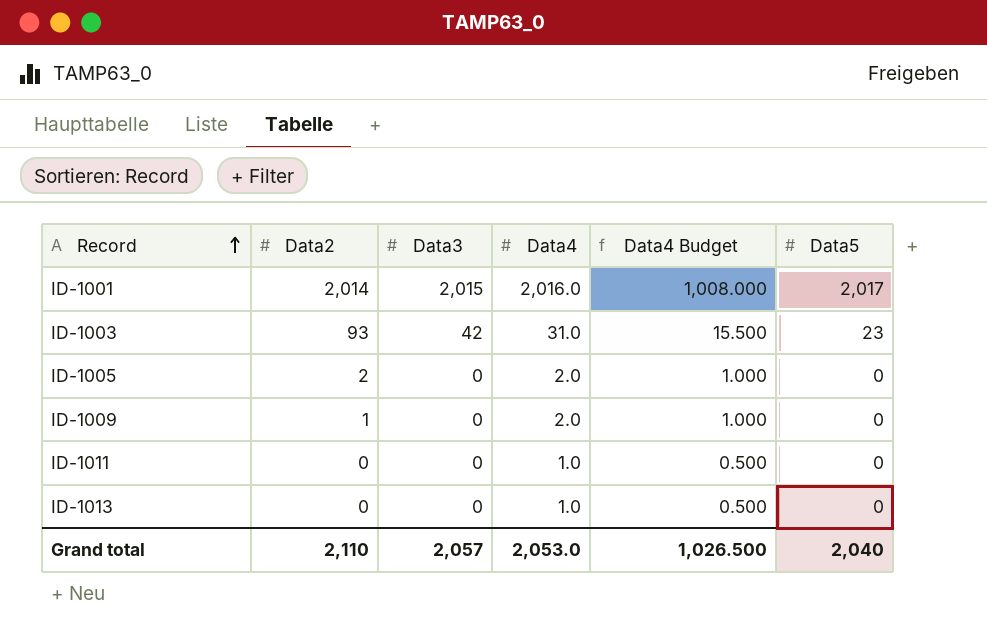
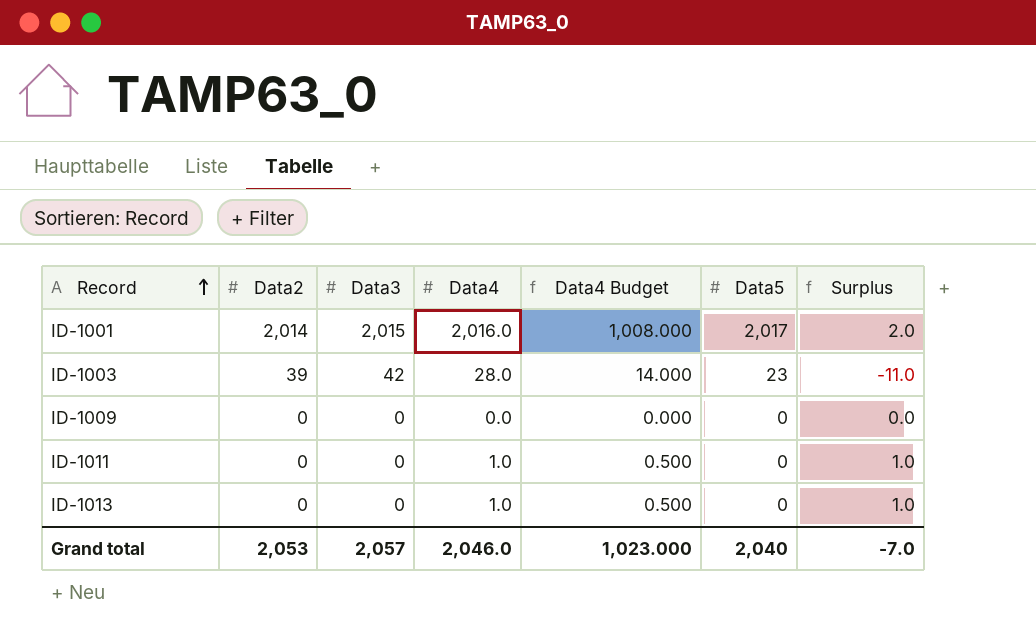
column Surplus | formula: none -> [Data4] - [Data2]
row ID-1005: 2 | 0 | 2.0 | 1.000 | 0 -> none
ID-1003 | Data2: 93 -> 39
ID-1003 | Data4: 31.0 -> 28.0
ID-1003 | Data4 Budget: 15.500 -> 14.000
ID-1009 | Data2: 1 -> 0
ID-1009 | Data4: 2.0 -> 0.0
ID-1009 | Data4 Budget: 1.000 -> 0.000
Grand total | Data2: 2,110 -> 2,053
Grand total | Data4: 2,053.0 -> 2,046.0
Grand total | Data4 Budget: 1,026.500 -> 1,023.000

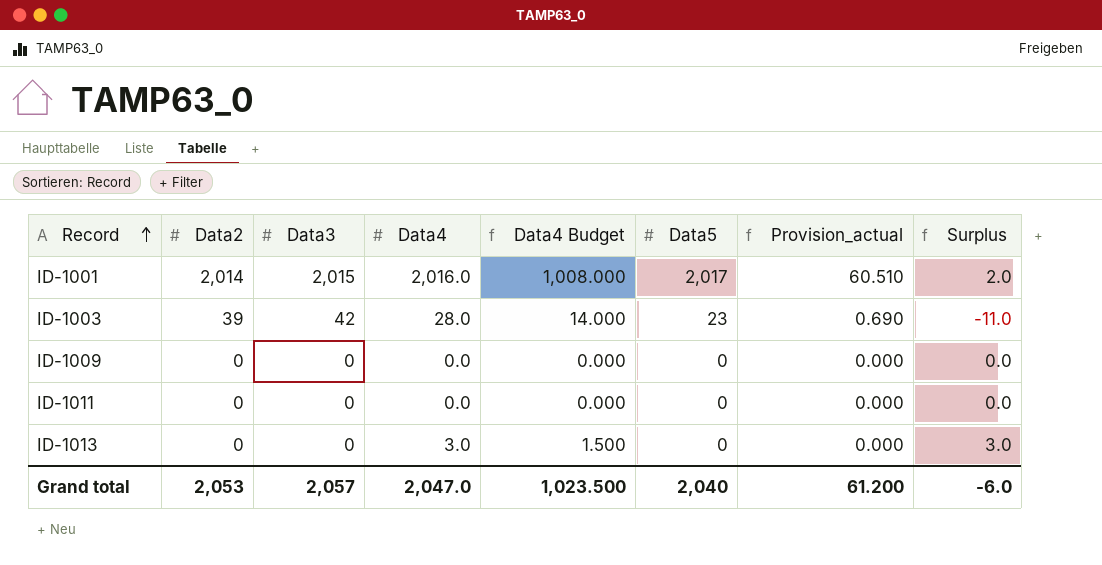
column Provision_actual | formula: none -> [Data5] * 0.03
ID-1011 | Data4: 1.0 -> 0.0
ID-1011 | Data4 Budget: 0.500 -> 0.000
ID-1011 | Surplus: 1.0 -> 0.0
ID-1013 | Data4: 1.0 -> 3.0
ID-1013 | Data4 Budget: 0.500 -> 1.500
ID-1013 | Surplus: 1.0 -> 3.0
Grand total | Data4: 2,046.0 -> 2,047.0
Grand total | Data4 Budget: 1,023.000 -> 1,023.500
Grand total | Surplus: -7.0 -> -6.0

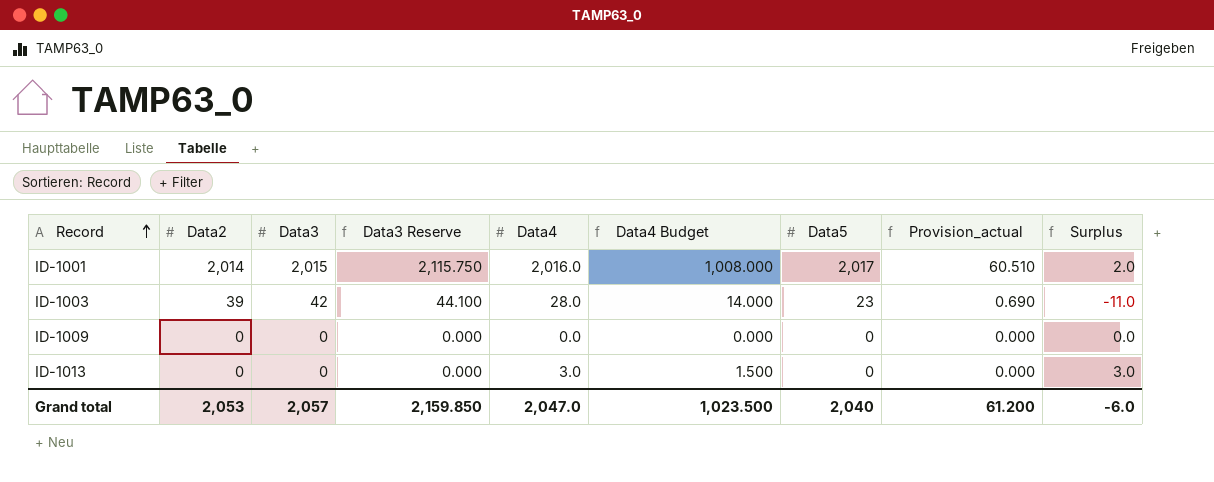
column Data3 Reserve | formula: none -> [Data3] * 1.05
row ID-1011: 0 | 0 | 0.0 | 0.000 | 0 | 0.000 | 0.0 -> none

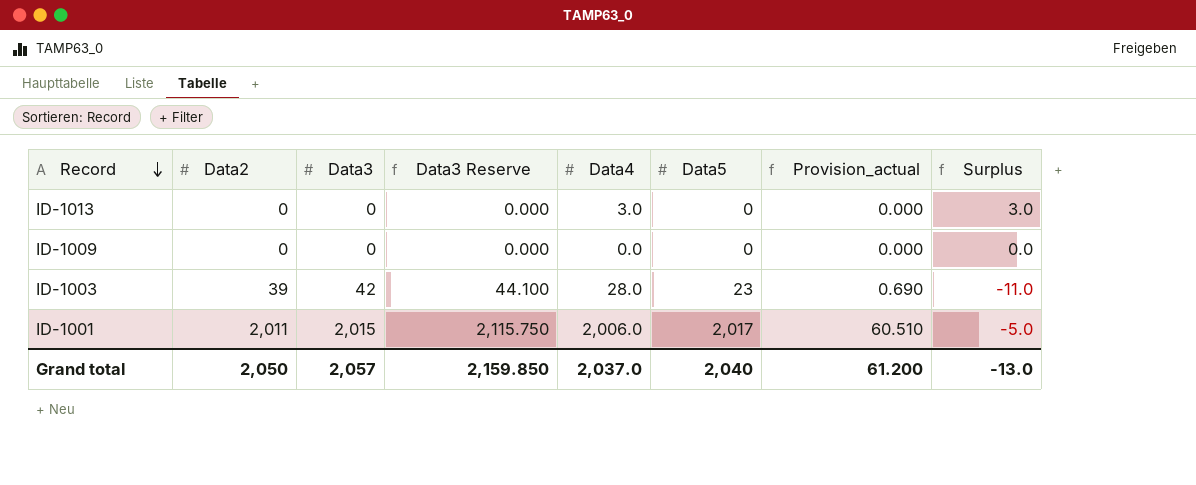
row order: Record ascending -> Record descending
column Data4 Budget | formula: [Data4] * 0.5 -> none
ID-1001 | Data2: 2,014 -> 2,011
ID-1001 | Data4: 2,016.0 -> 2,006.0
ID-1001 | Surplus: 2.0 -> -5.0
Grand total | Data2: 2,053 -> 2,050
Grand total | Data4: 2,047.0 -> 2,037.0
Grand total | Surplus: -6.0 -> -13.0

